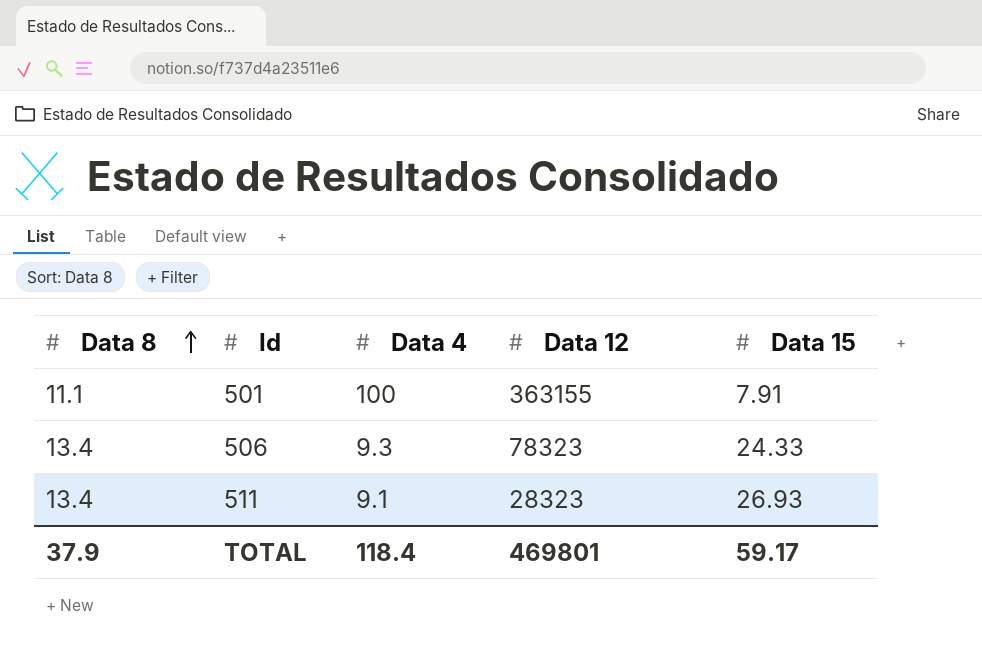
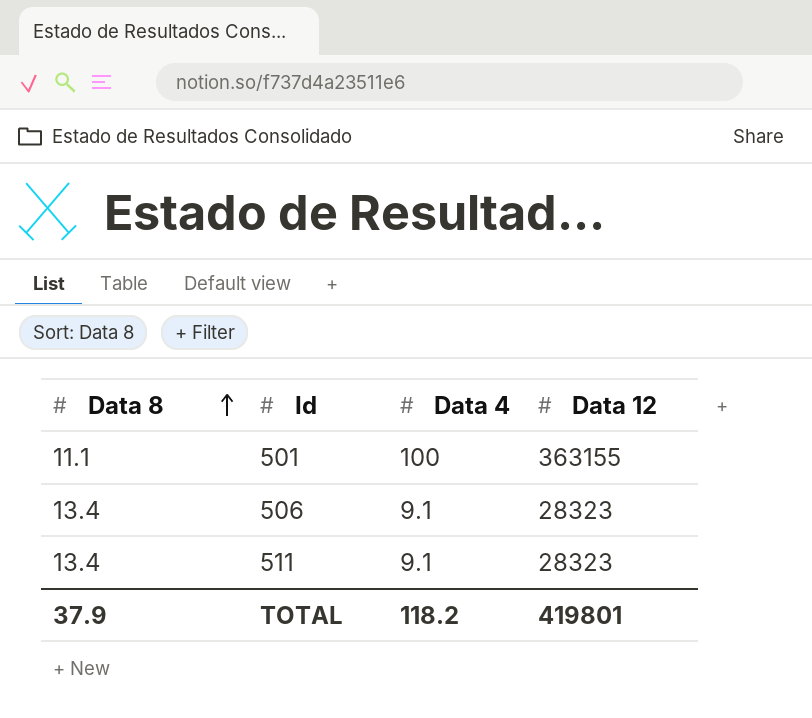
column Data 15 | position: 5 -> none
506 | Data 4: 9.3 -> 9.1
506 | Data 12: 78323 -> 28323
TOTAL | Data 4: 118.4 -> 118.2
TOTAL | Data 12: 469801 -> 419801

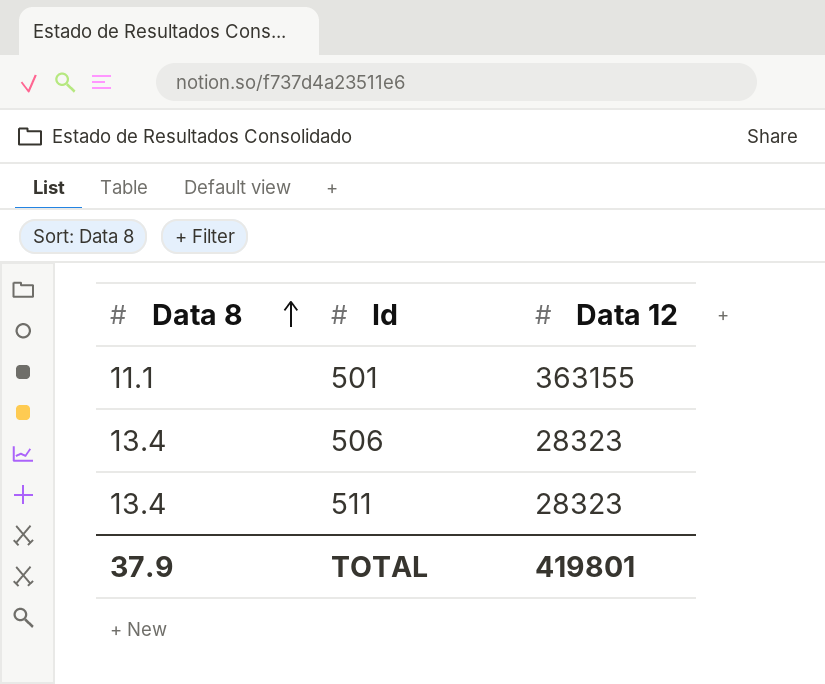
column Data 4 | position: 3 -> none

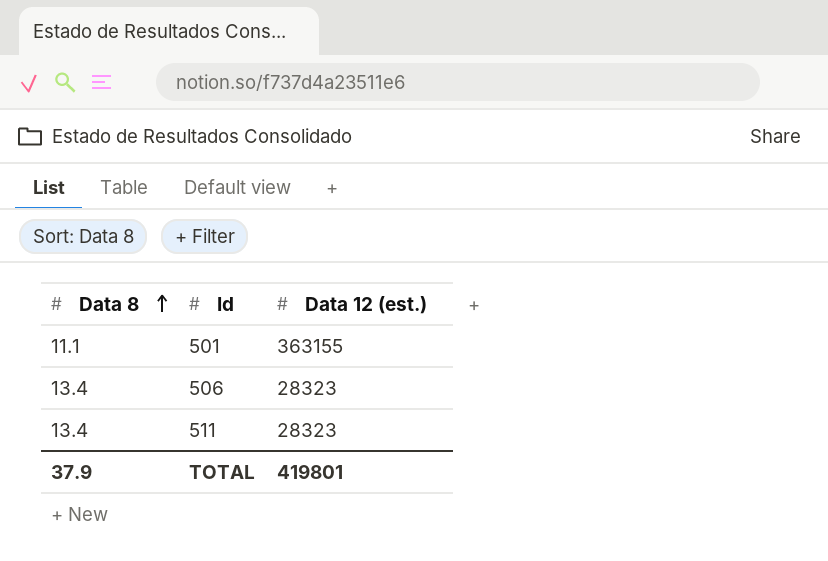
column name: Data 12 -> Data 12 (est.)

